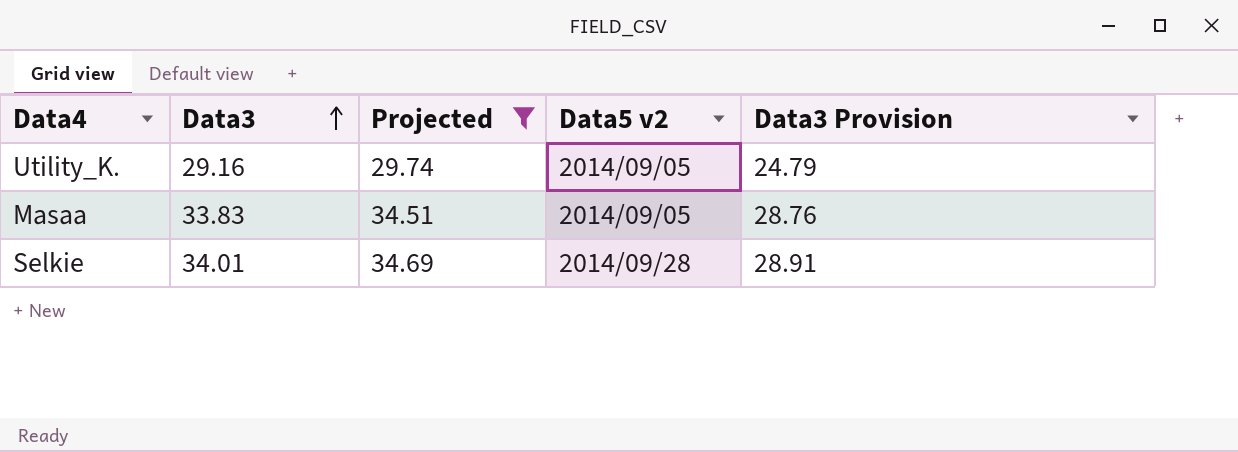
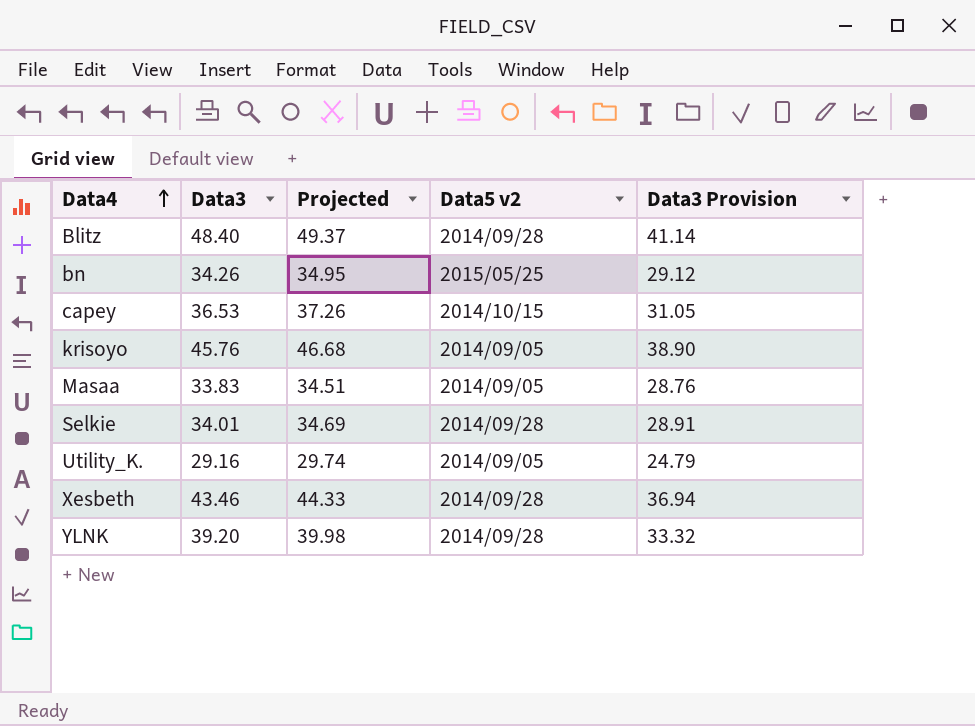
filter: Projected <= 34.69 -> none
row order: Data3 ascending -> Data4 ascending

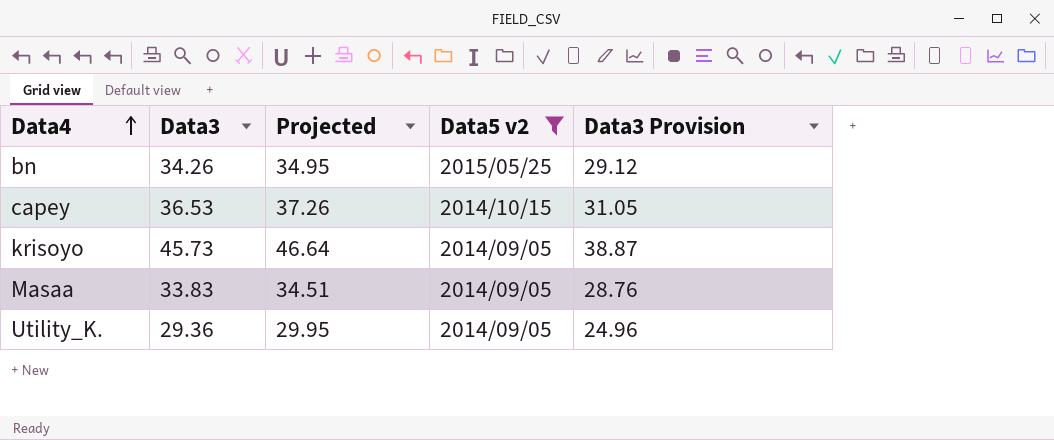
filter: none -> Data5 v2 != 2014/09/28
krisoyo | Data3: 45.76 -> 45.73
krisoyo | Projected: 46.68 -> 46.64
krisoyo | Data3 Provision: 38.90 -> 38.87
Utility_K. | Data3: 29.16 -> 29.36
Utility_K. | Projected: 29.74 -> 29.95
Utility_K. | Data3 Provision: 24.79 -> 24.96

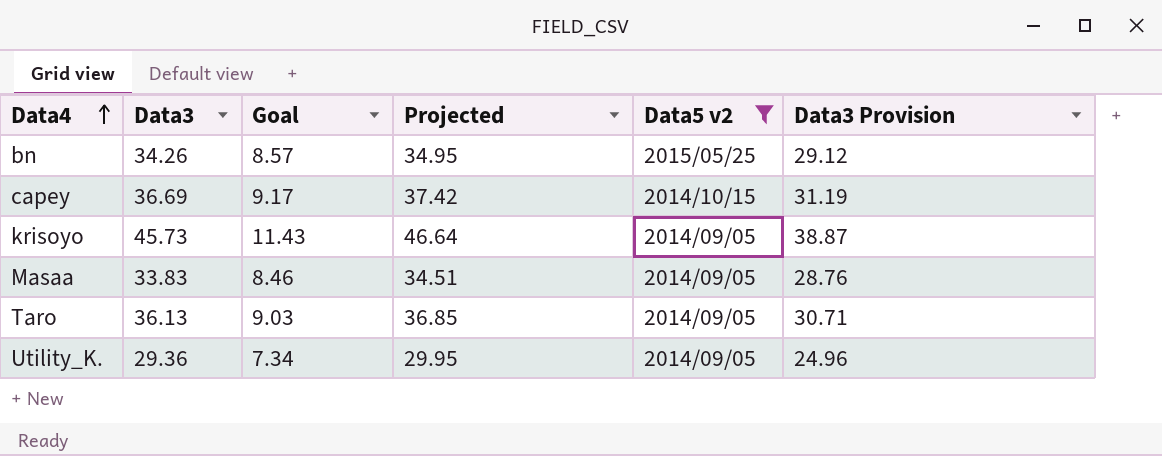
column Goal | formula: none -> [Data3] * 0.25
capey | Data3: 36.53 -> 36.69
capey | Projected: 37.26 -> 37.42
capey | Data3 Provision: 31.05 -> 31.19
row Taro: none -> 36.13 | 9.03 | 36.85 | 2014/09/05 | 30.71

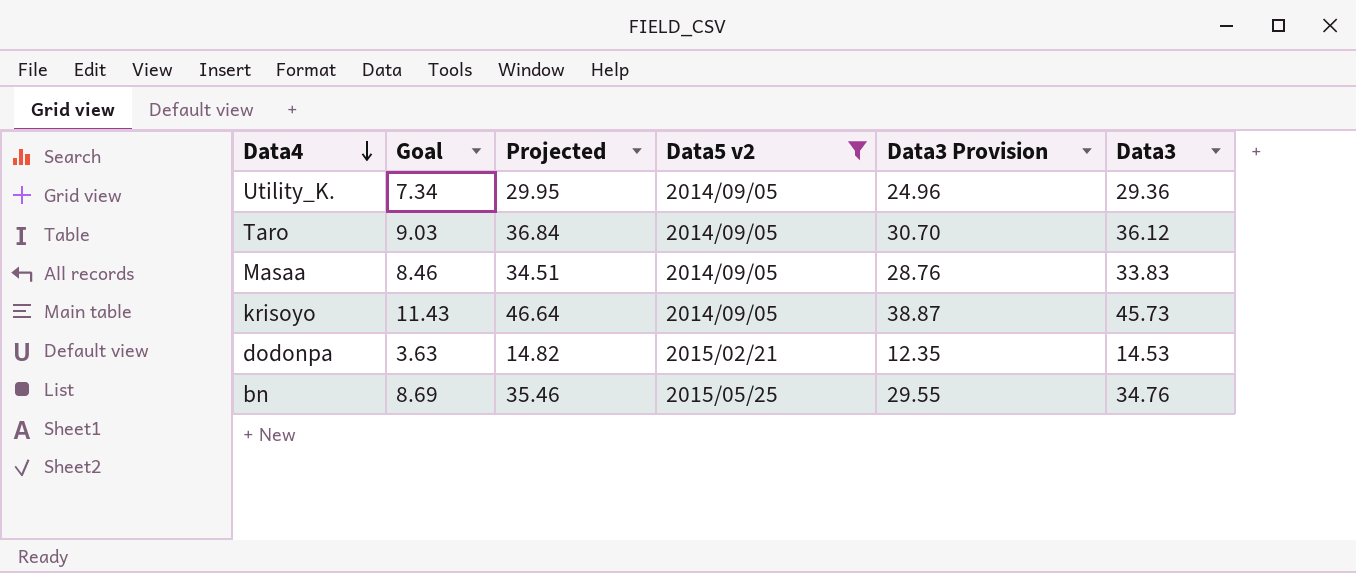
row order: Data4 ascending -> Data4 descending
column Data3 | position: 2 -> 6
row capey: 36.69 | 9.17 | 37.42 | 2014/10/15 | 31.19 -> none
Taro | Projected: 36.85 -> 36.84
Taro | Data3 Provision: 30.71 -> 30.70
Taro | Data3: 36.13 -> 36.12
row dodonpa: none -> 3.63 | 14.82 | 2015/02/21 | 12.35 | 14.53
bn | Goal: 8.57 -> 8.69
bn | Projected: 34.95 -> 35.46
bn | Data3 Provision: 29.12 -> 29.55
bn | Data3: 34.26 -> 34.76

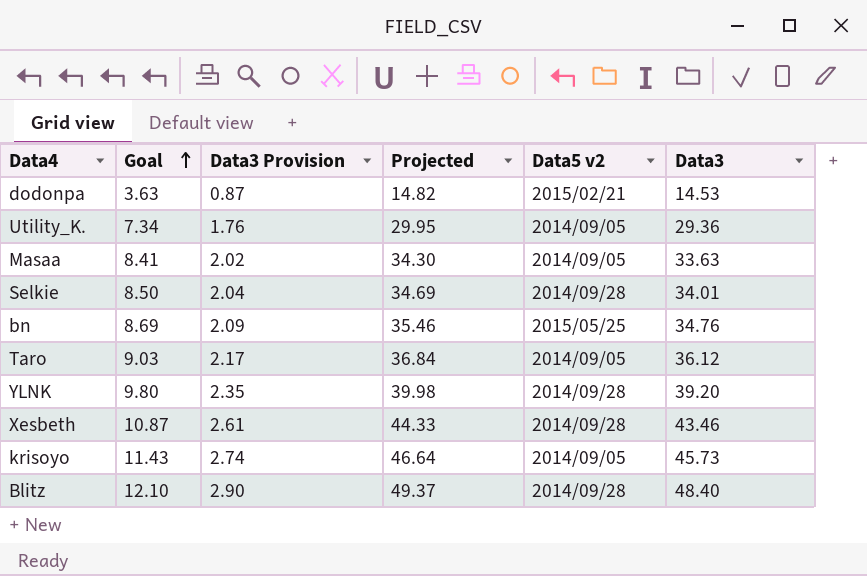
filter: Data5 v2 != 2014/09/28 -> none
row order: Data4 descending -> Goal ascending
column Data3 Provision | formula: [Data3] * 0.85 -> [Data3] * 0.06
column Data3 Provision | position: 5 -> 3
Masaa | Goal: 8.46 -> 8.41
Masaa | Projected: 34.51 -> 34.30
Masaa | Data3: 33.83 -> 33.63

